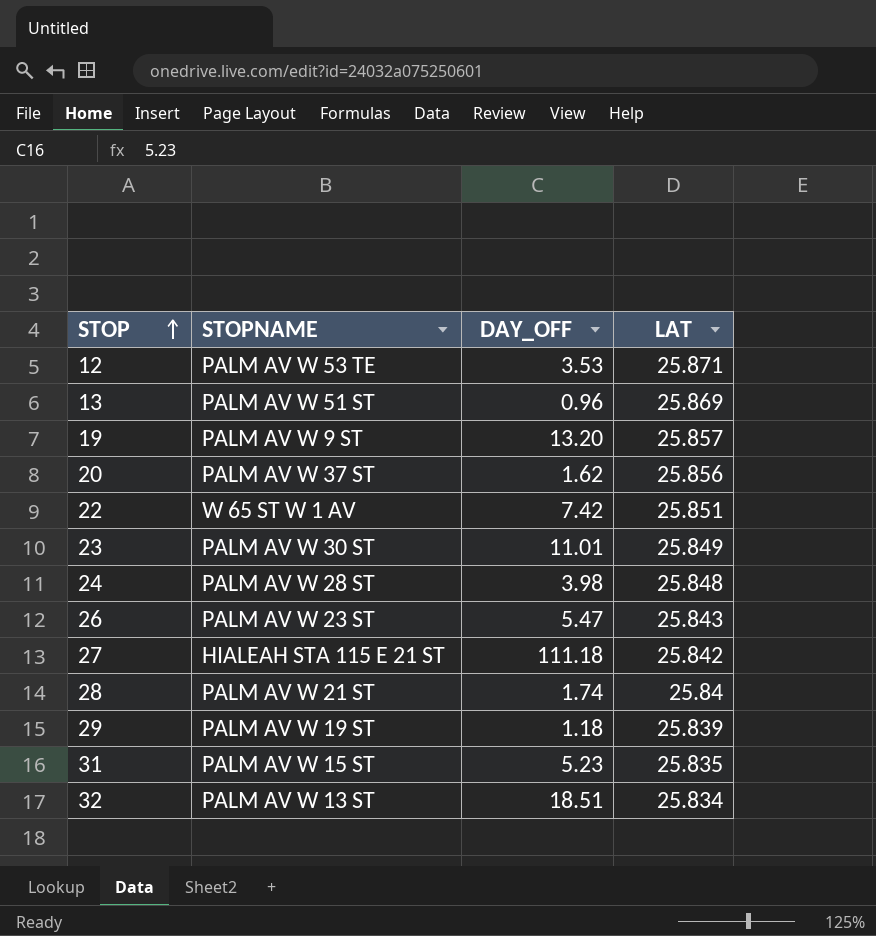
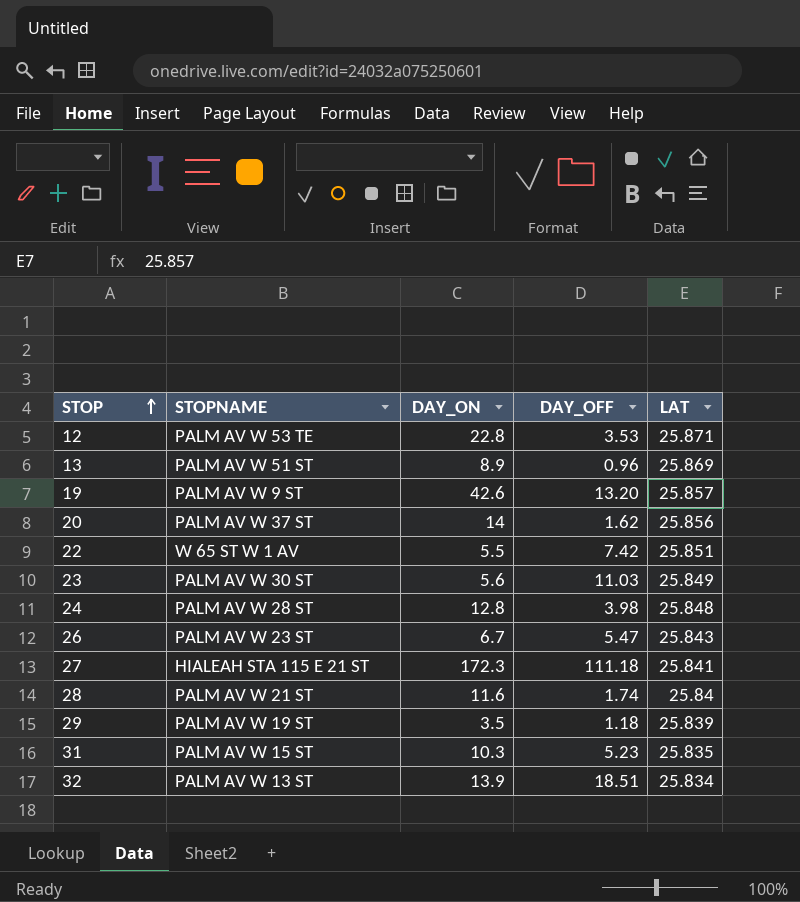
column DAY_ON | position: none -> 3
23 | DAY_OFF: 11.01 -> 11.03
27 | LAT: 25.842 -> 25.841

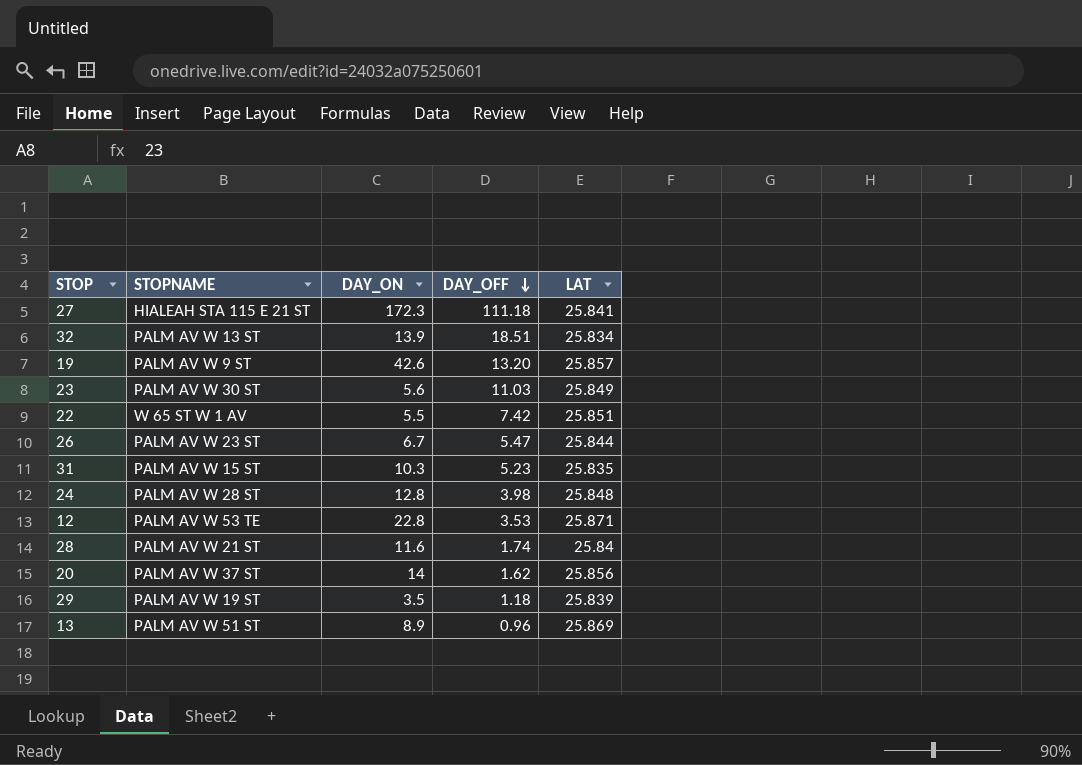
row order: STOP ascending -> DAY_OFF descending
26 | LAT: 25.843 -> 25.844

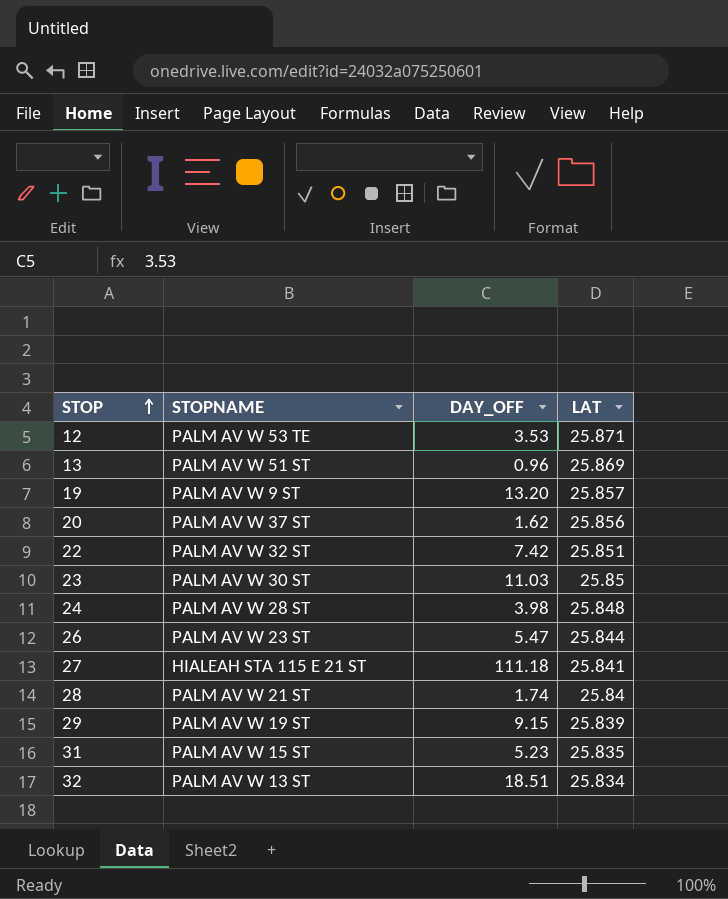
row order: DAY_OFF descending -> STOP ascending
column DAY_ON | position: 3 -> none
22 | STOPNAME: W 65 ST W 1 AV -> PALM AV W 32 ST
23 | LAT: 25.849 -> 25.85
29 | DAY_OFF: 1.18 -> 9.15

